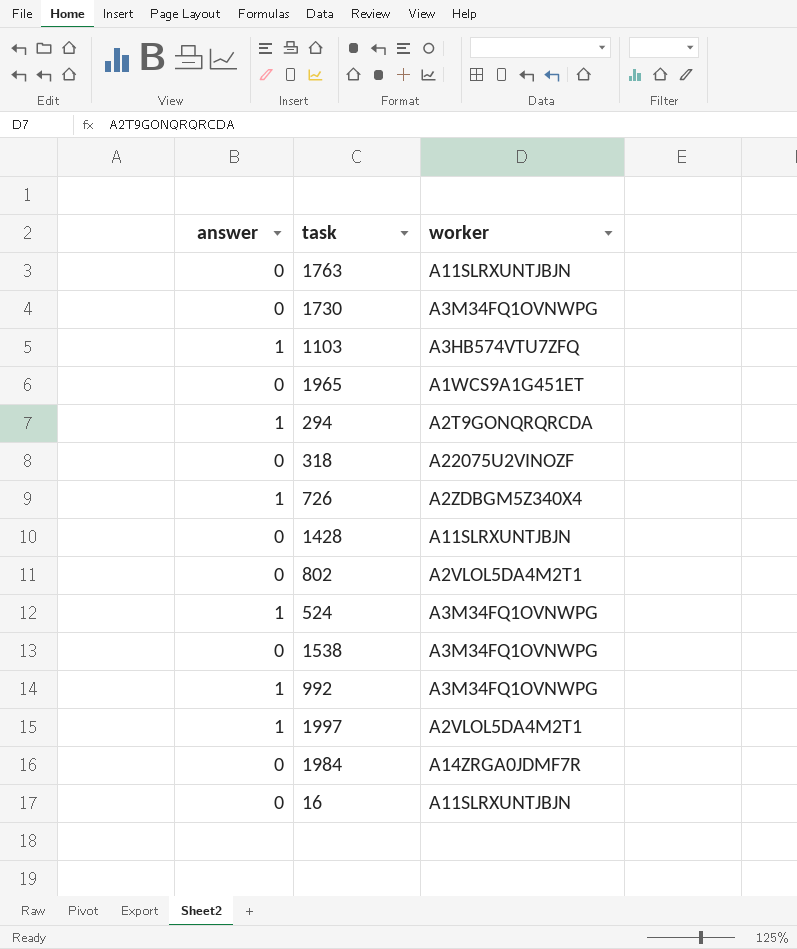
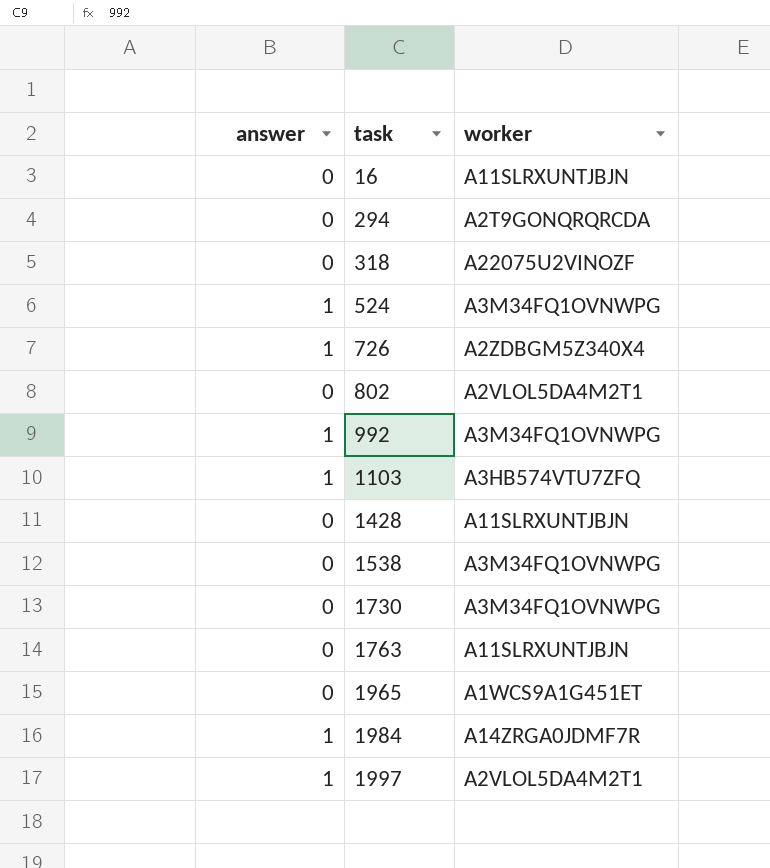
row order: none -> task ascending
294 | answer: 1 -> 0
1984 | answer: 0 -> 1

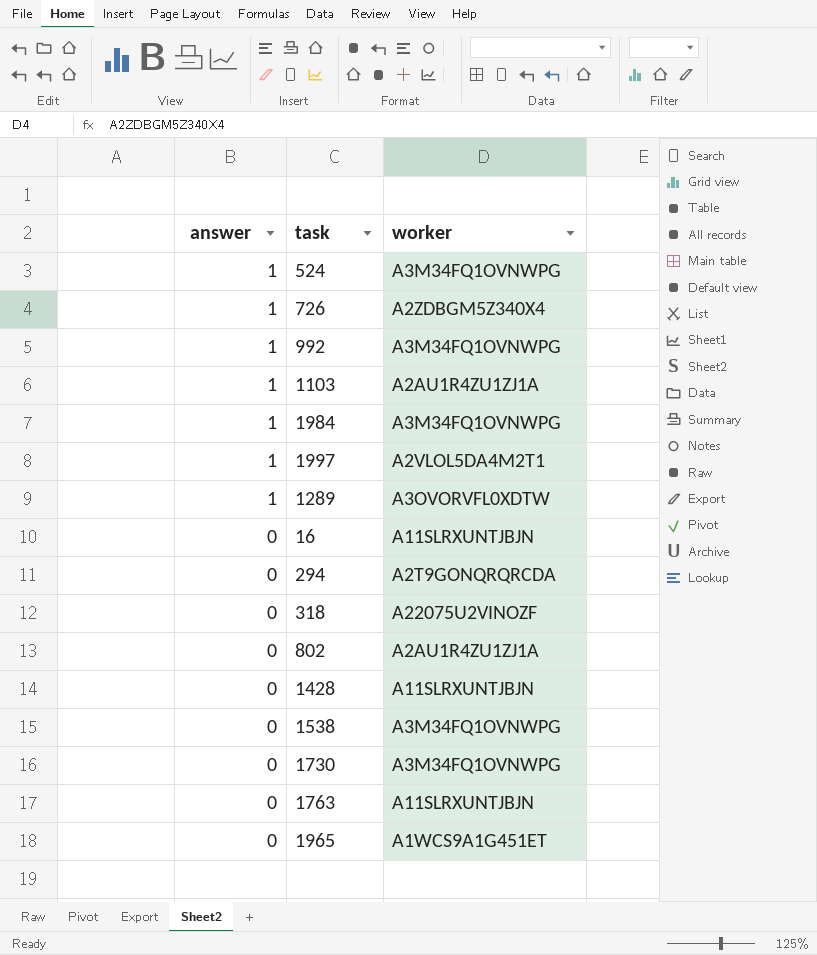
row order: task ascending -> answer descending
1103 | worker: A3HB574VTU7ZFQ -> A2AU1R4ZU1ZJ1A
1984 | worker: A14ZRGA0JDMF7R -> A3M34FQ1OVNWPG
row 1289: none -> 1 | A3OVORVFL0XDTW
802 | worker: A2VLOL5DA4M2T1 -> A2AU1R4ZU1ZJ1A

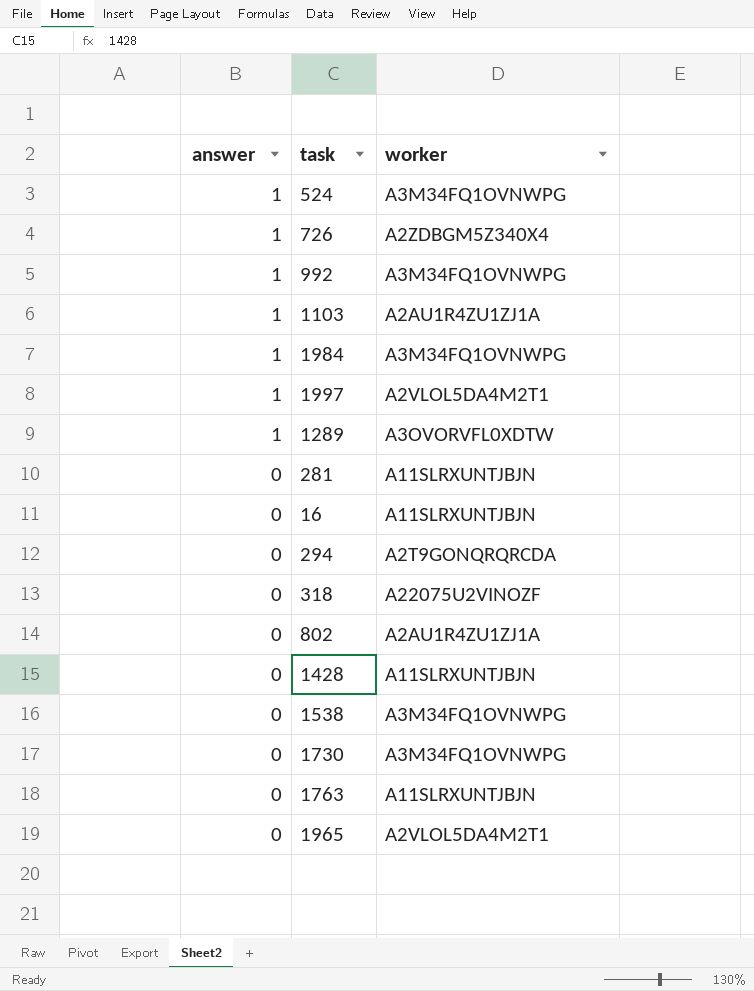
row 281: none -> 0 | A11SLRXUNTJBJN
1965 | worker: A1WCS9A1G451ET -> A2VLOL5DA4M2T1

